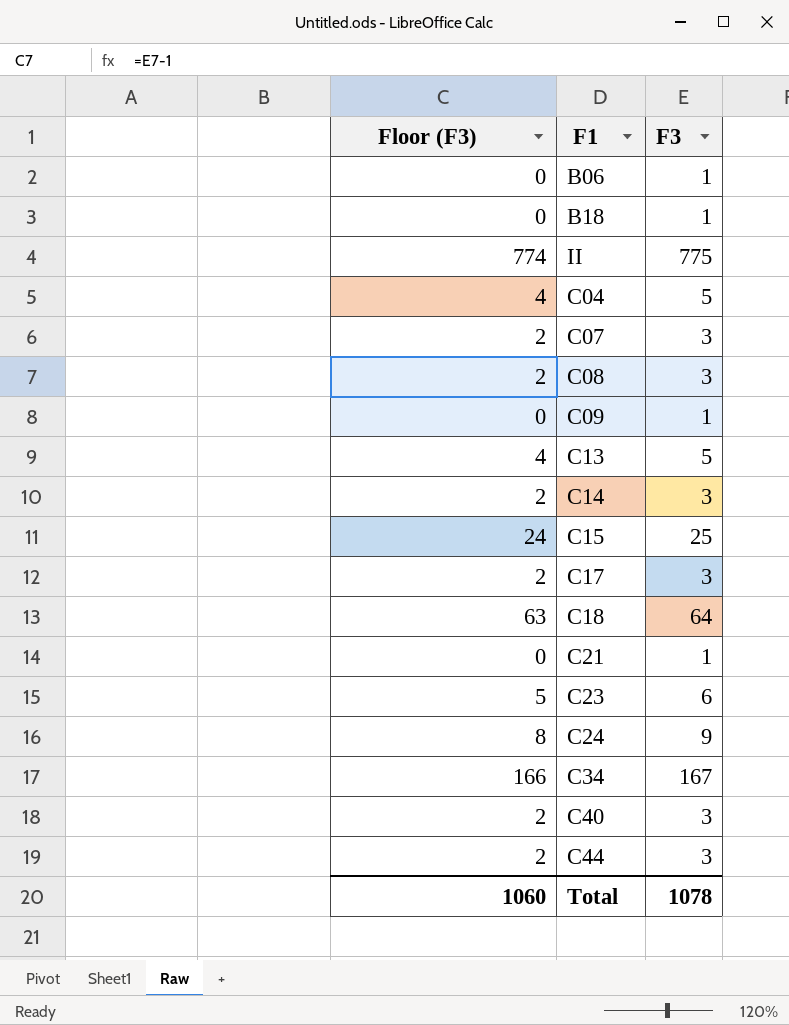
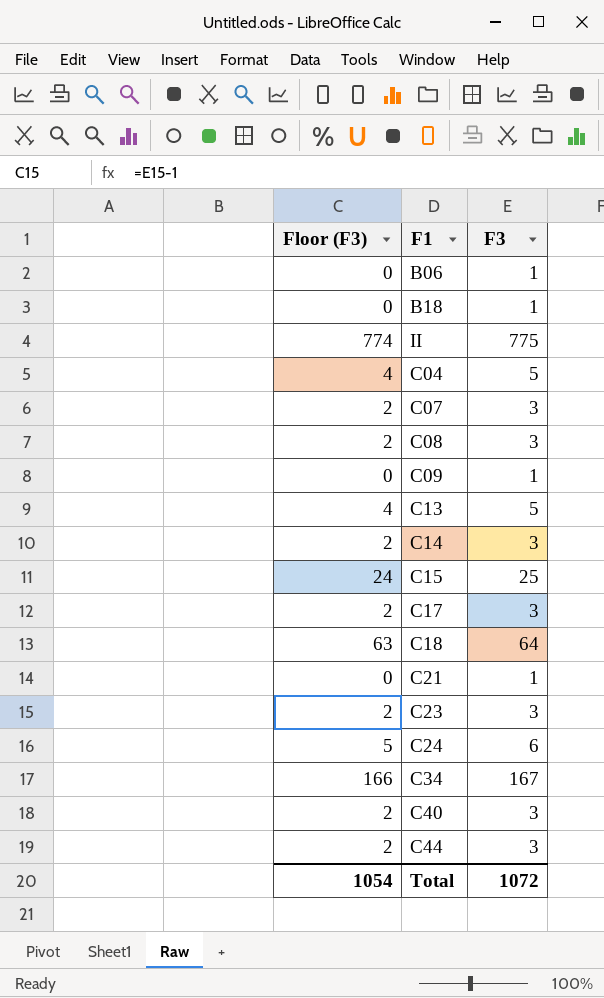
C23 | Floor (F3): 5 -> 2
C23 | F3: 6 -> 3
C24 | Floor (F3): 8 -> 5
C24 | F3: 9 -> 6
Total | Floor (F3): 1060 -> 1054
Total | F3: 1078 -> 1072

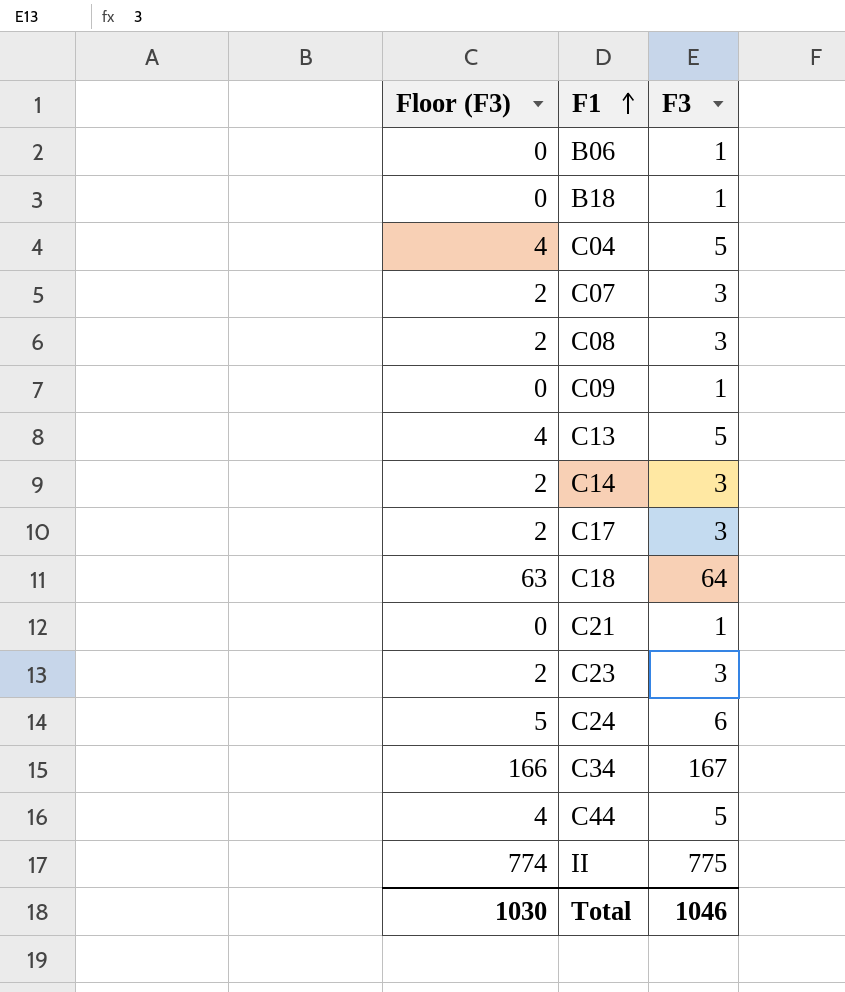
row order: none -> F1 ascending
row C15: 24 | 25 -> none
row C40: 2 | 3 -> none
C44 | Floor (F3): 2 -> 4
C44 | F3: 3 -> 5
Total | Floor (F3): 1054 -> 1030
Total | F3: 1072 -> 1046

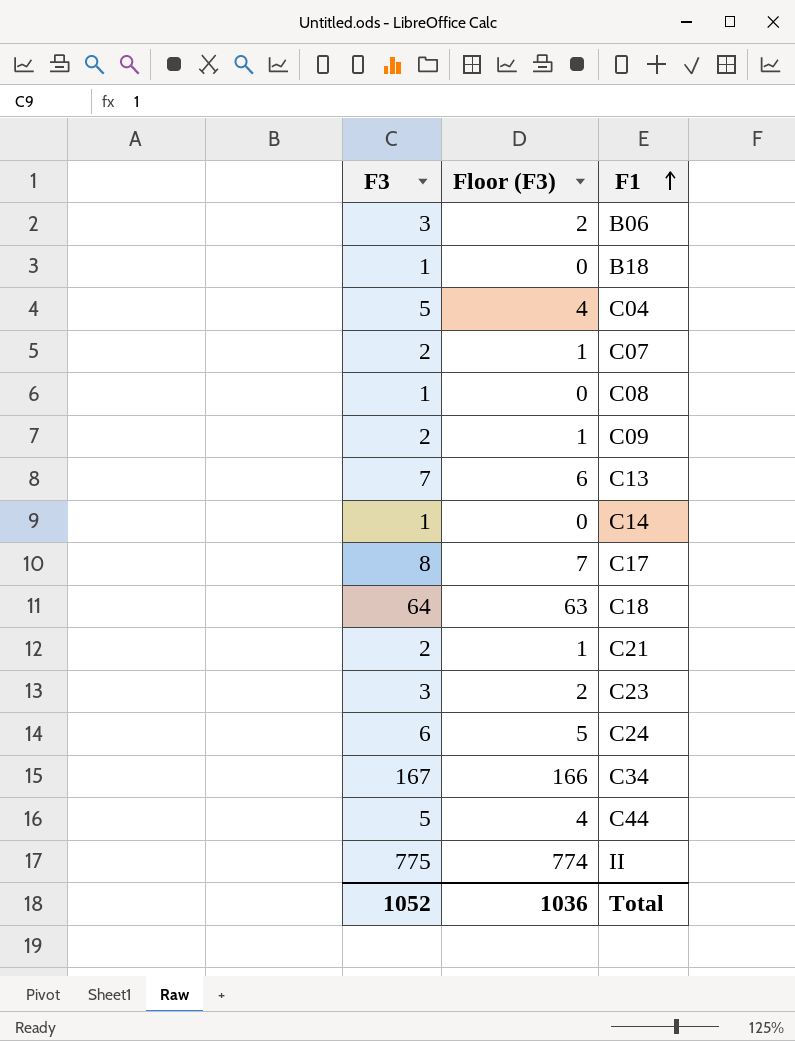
column F3 | position: 3 -> 1
B06 | F3: 1 -> 3
B06 | Floor (F3): 0 -> 2
C07 | F3: 3 -> 2
C07 | Floor (F3): 2 -> 1
C08 | F3: 3 -> 1
C08 | Floor (F3): 2 -> 0
C09 | F3: 1 -> 2
C09 | Floor (F3): 0 -> 1
C13 | F3: 5 -> 7
C13 | Floor (F3): 4 -> 6
C14 | F3: 3 -> 1
C14 | Floor (F3): 2 -> 0
C17 | F3: 3 -> 8
C17 | Floor (F3): 2 -> 7
C21 | F3: 1 -> 2
C21 | Floor (F3): 0 -> 1
Total | F3: 1046 -> 1052
Total | Floor (F3): 1030 -> 1036

